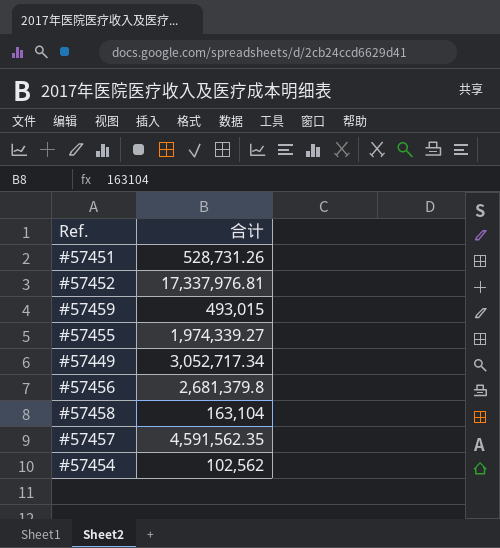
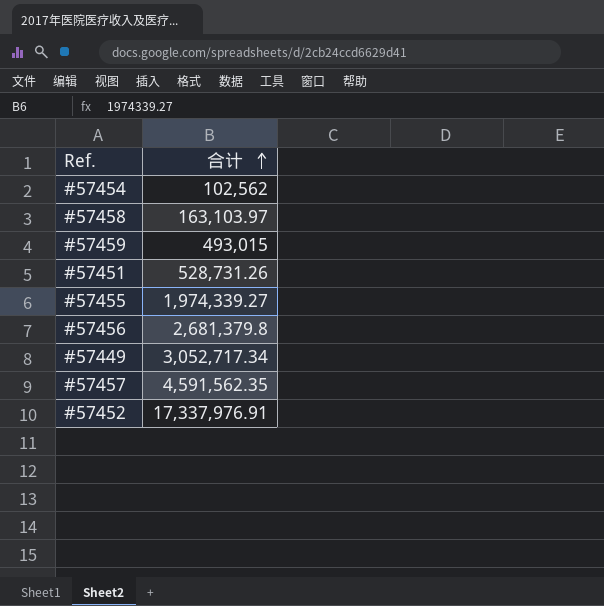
row order: none -> 合计 ascending
#57458 | 合计: 163,104 -> 163,103.97
#57452 | 合计: 17,337,976.81 -> 17,337,976.91

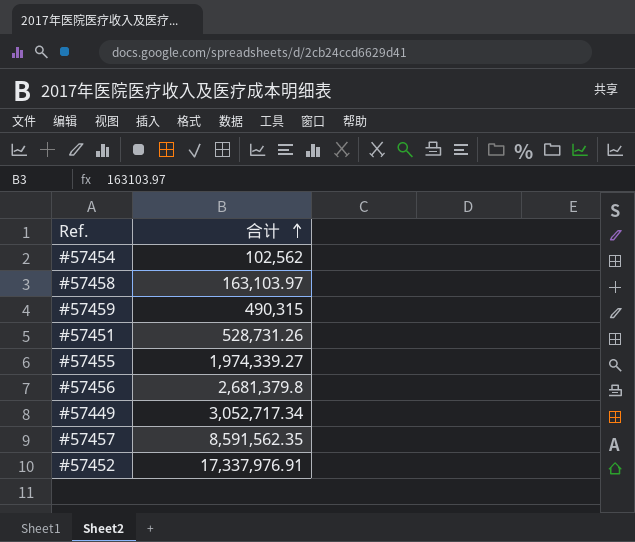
#57459 | 合计: 493,015 -> 490,315
#57457 | 合计: 4,591,562.35 -> 8,591,562.35

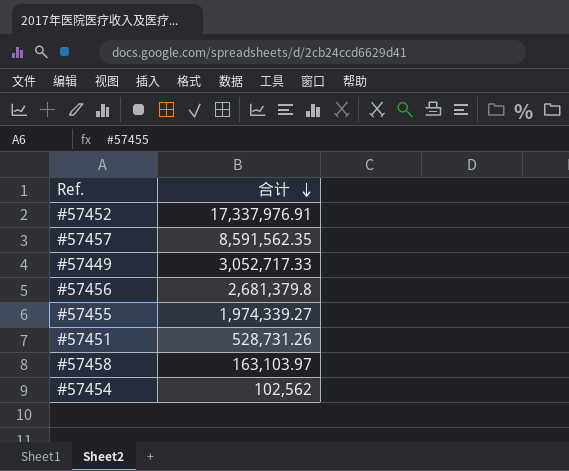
row order: 合计 ascending -> 合计 descending
row #57459: 490,315 -> none
#57449 | 合计: 3,052,717.34 -> 3,052,717.33

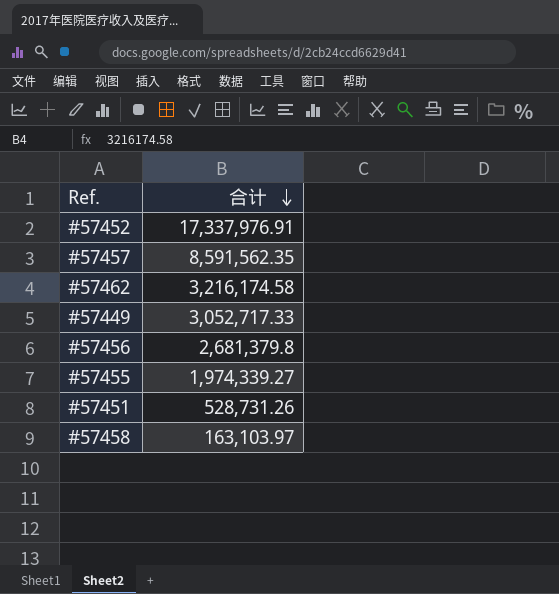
row #57454: 102,562 -> none
row #57462: none -> 3,216,174.58

